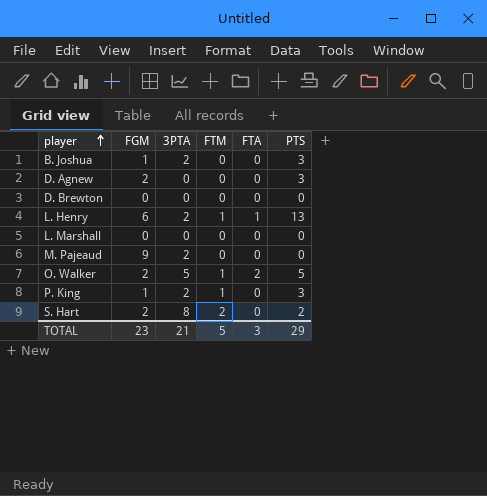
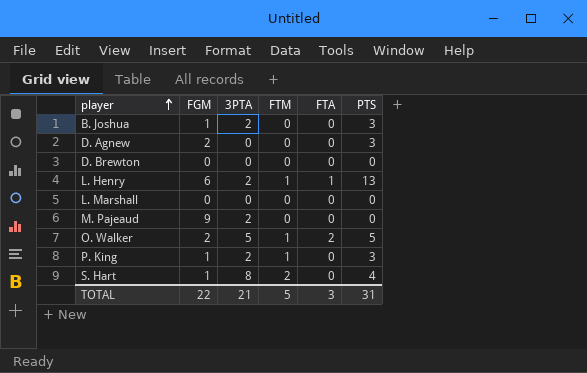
S. Hart | FGM: 2 -> 1
S. Hart | PTS: 2 -> 4
TOTAL | FGM: 23 -> 22
TOTAL | PTS: 29 -> 31

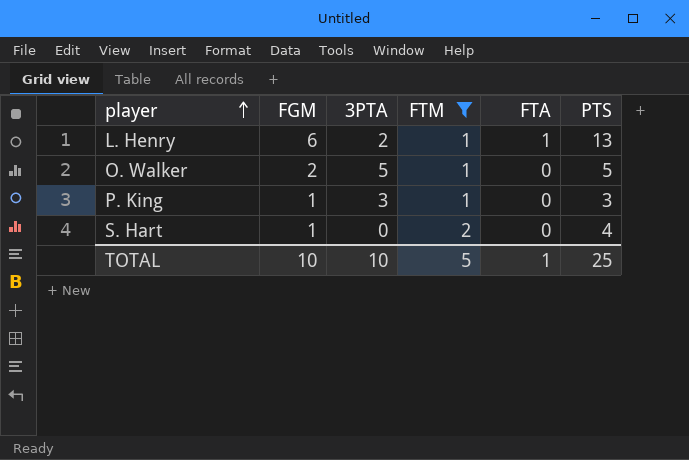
filter: none -> FTM != 0
O. Walker | FTA: 2 -> 0
P. King | 3PTA: 2 -> 3
S. Hart | 3PTA: 8 -> 0
TOTAL | FGM: 22 -> 10
TOTAL | 3PTA: 21 -> 10
TOTAL | FTA: 3 -> 1
TOTAL | PTS: 31 -> 25

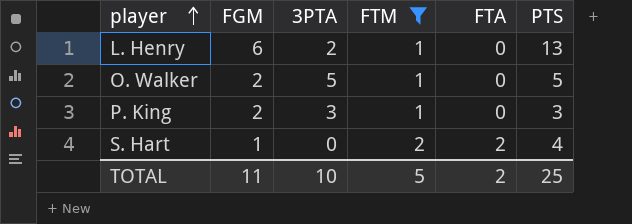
L. Henry | FTA: 1 -> 0
P. King | FGM: 1 -> 2
S. Hart | FTA: 0 -> 2
TOTAL | FGM: 10 -> 11
TOTAL | FTA: 1 -> 2

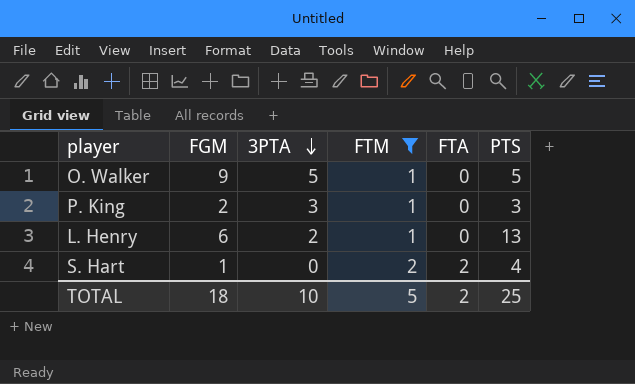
row order: player ascending -> 3PTA descending
O. Walker | FGM: 2 -> 9
TOTAL | FGM: 11 -> 18

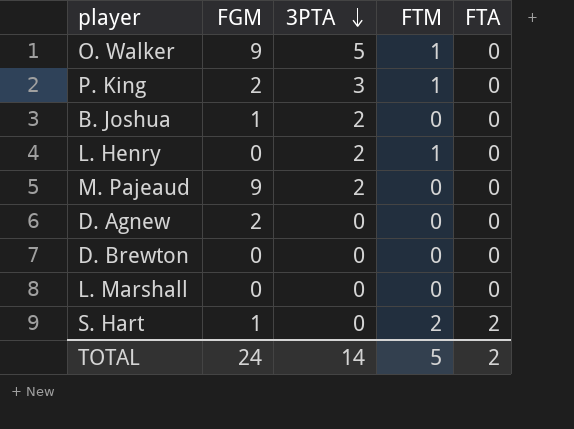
filter: FTM != 0 -> none
column PTS | position: 6 -> none
L. Henry | FGM: 6 -> 0
TOTAL | FGM: 18 -> 24
TOTAL | 3PTA: 10 -> 14

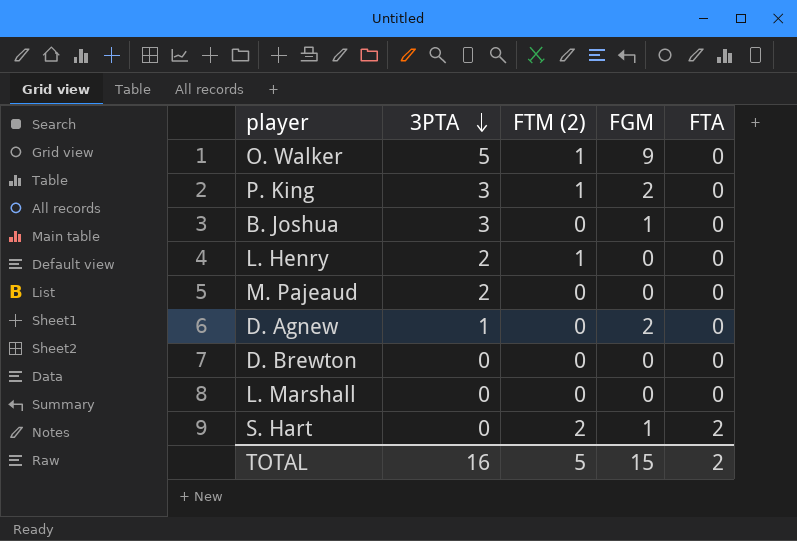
column name: FTM -> FTM (2)
column FGM | position: 2 -> 4
B. Joshua | 3PTA: 2 -> 3
M. Pajeaud | FGM: 9 -> 0
D. Agnew | 3PTA: 0 -> 1
TOTAL | 3PTA: 14 -> 16
TOTAL | FGM: 24 -> 15

